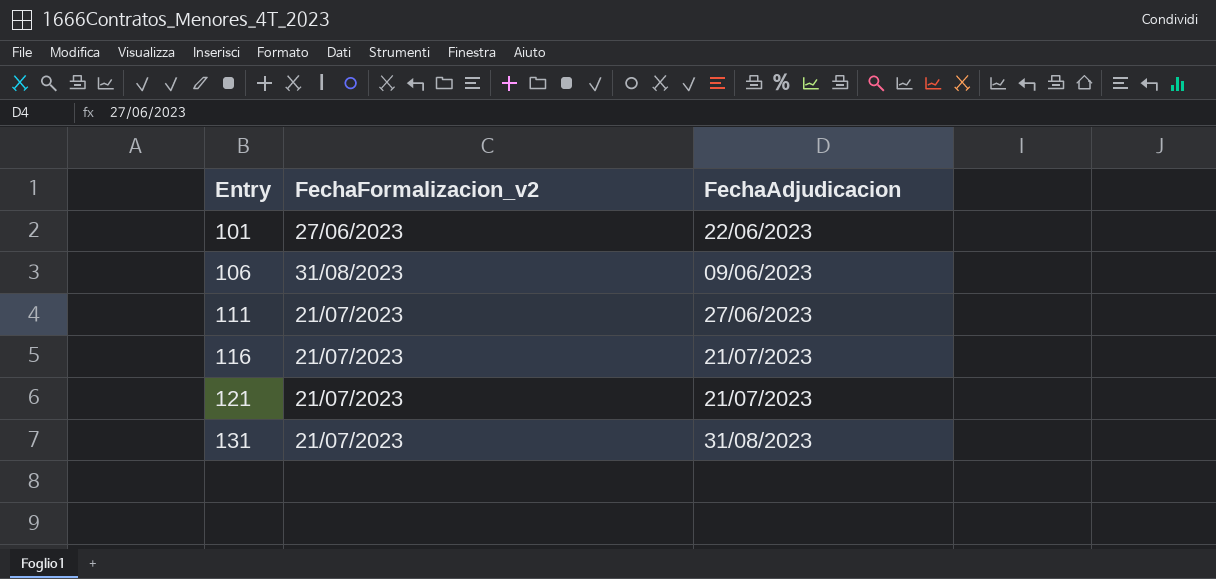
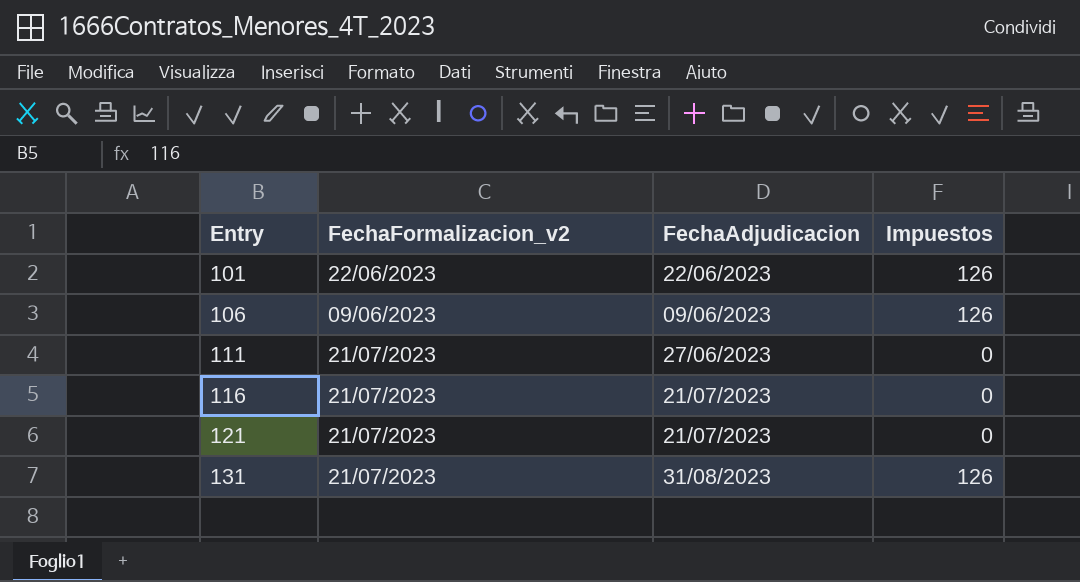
column Impuestos | position: none -> 4
101 | FechaFormalizacion_v2: 27/06/2023 -> 22/06/2023
106 | FechaFormalizacion_v2: 31/08/2023 -> 09/06/2023

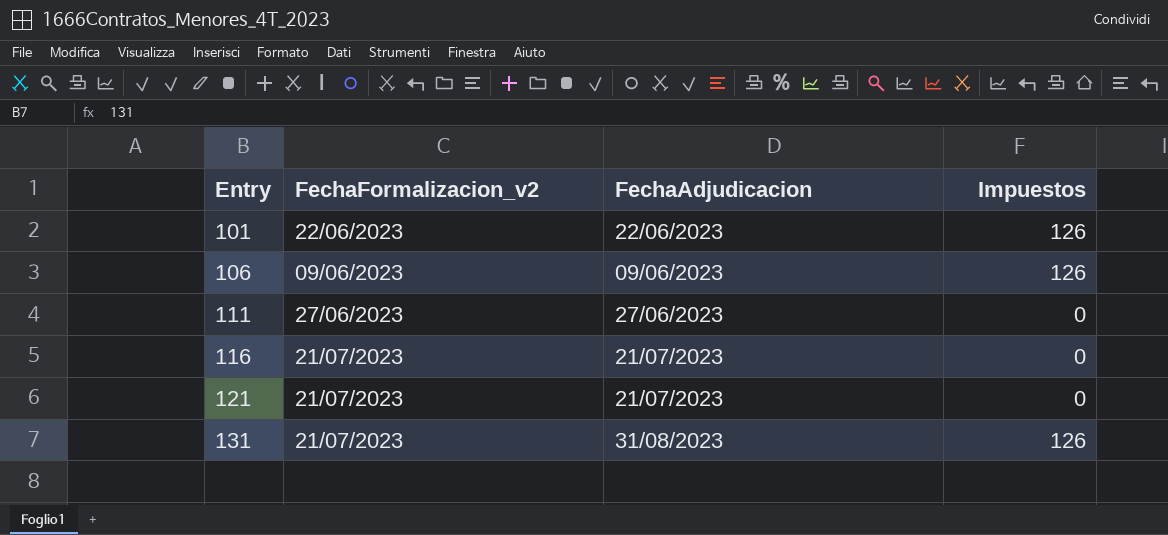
111 | FechaFormalizacion_v2: 21/07/2023 -> 27/06/2023

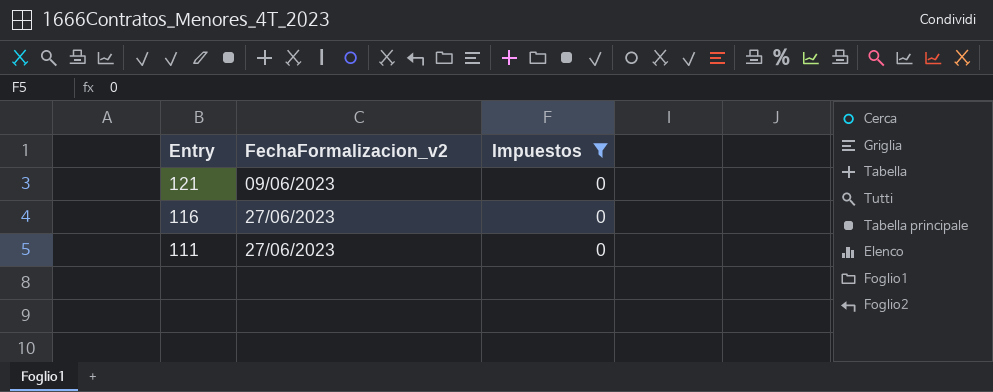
filter: none -> Impuestos = 0
row order: Entry ascending -> Entry descending
column FechaAdjudicacion | position: 3 -> none
121 | FechaFormalizacion_v2: 21/07/2023 -> 09/06/2023
116 | FechaFormalizacion_v2: 21/07/2023 -> 27/06/2023

